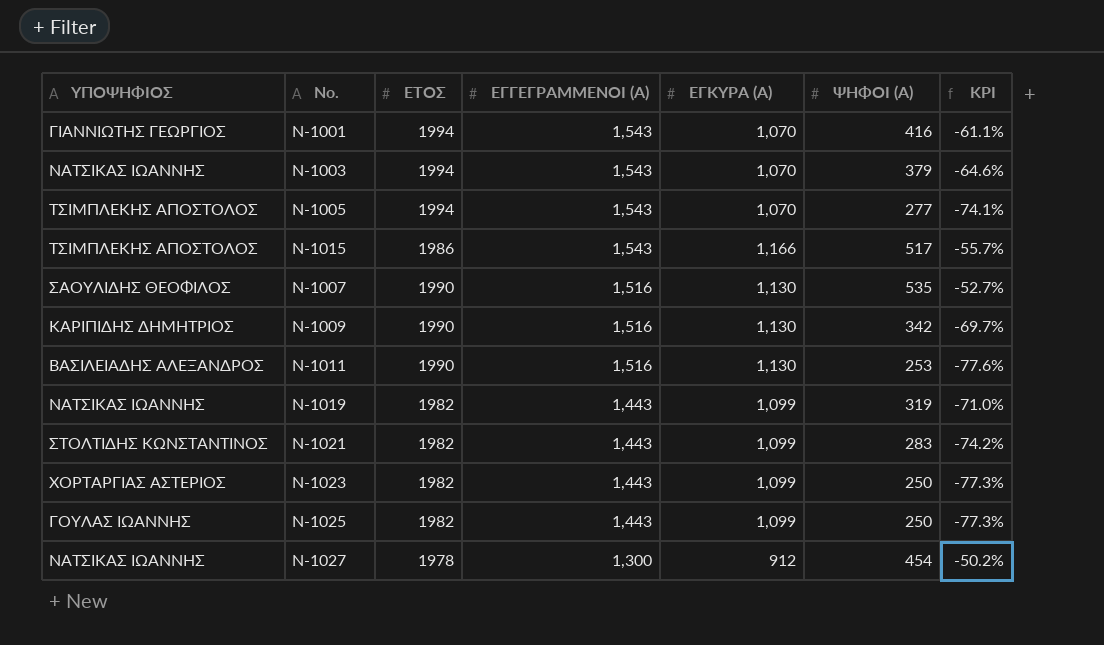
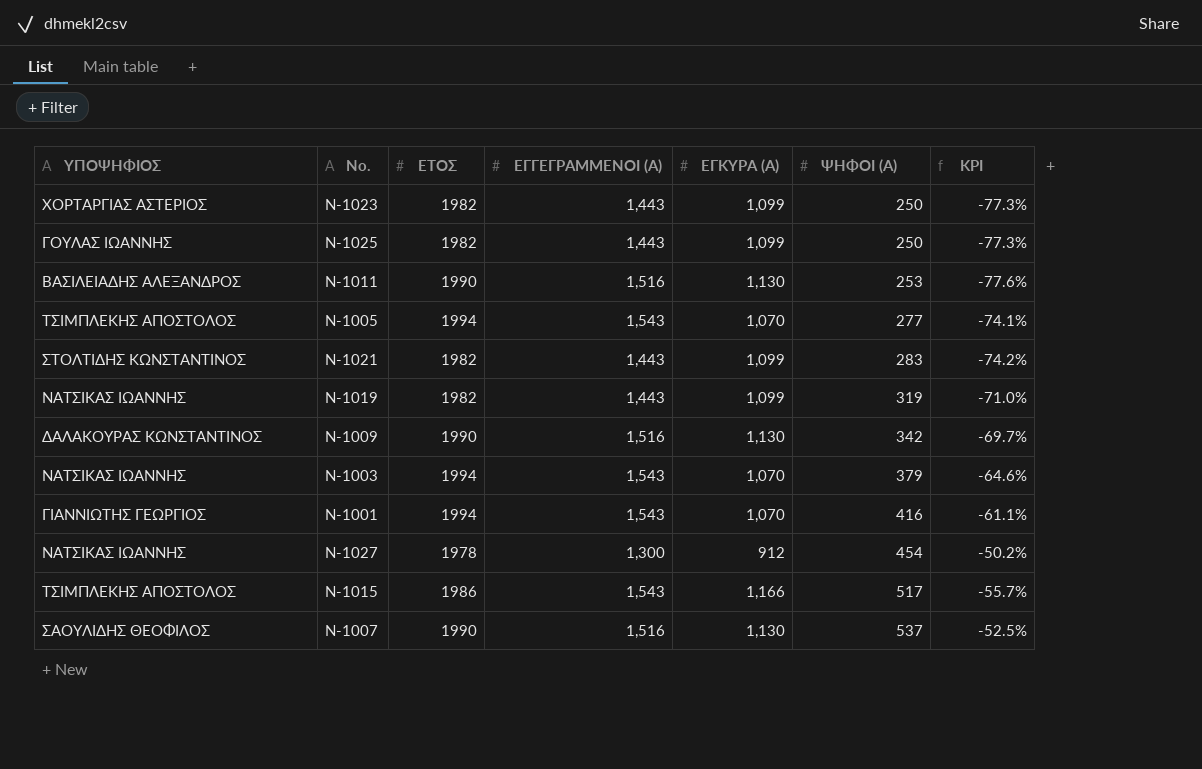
row order: ΕΓΓΕΓΡΑΜΜΕΝΟΙ (Α) descending -> ΨΗΦΟΙ (Α) ascending
N-1009 | ΥΠΟΨΗΦΙΟΣ: ΚΑΡΙΠΙΔΗΣ ΔΗΜΗΤΡΙΟΣ -> ΔΑΛΑΚΟΥΡΑΣ ΚΩΝΣΤΑΝΤΙΝΟΣ
N-1007 | ΨΗΦΟΙ (Α): 535 -> 537
N-1007 | KPI: -52.7% -> -52.5%

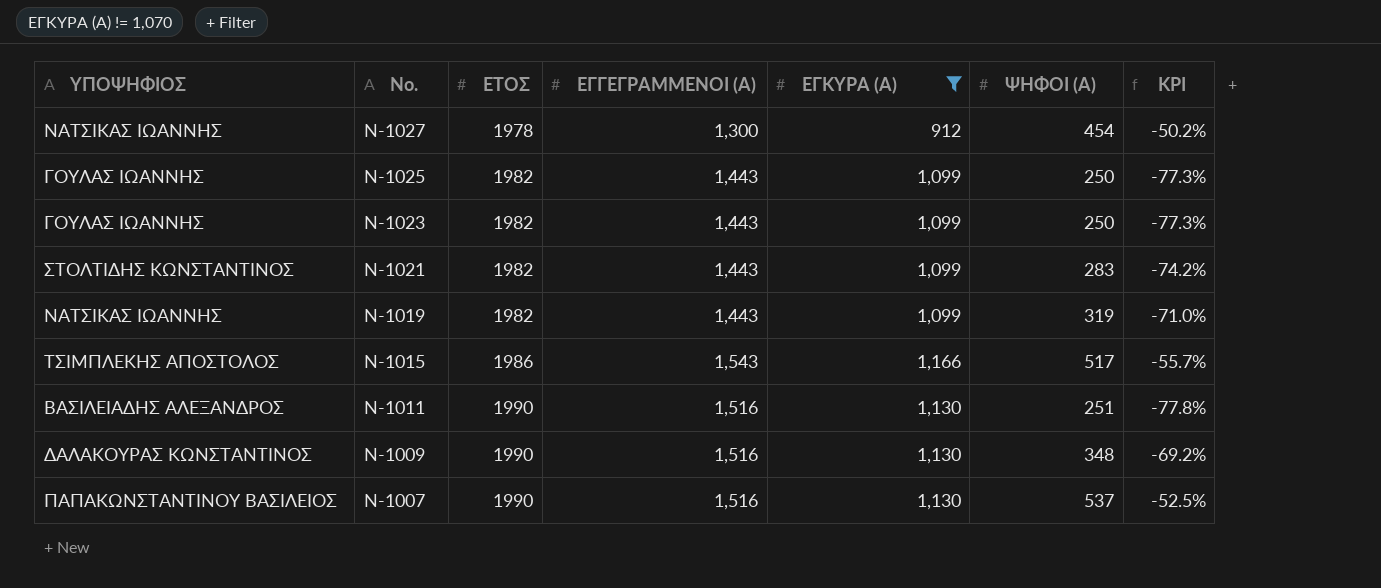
filter: none -> ΕΓΚΥΡΑ (Α) != 1,070
row order: ΨΗΦΟΙ (Α) ascending -> No. descending
N-1023 | ΥΠΟΨΗΦΙΟΣ: ΧΟΡΤΑΡΓΙΑΣ ΑΣΤΕΡΙΟΣ -> ΓΟΥΛΑΣ ΙΩΑΝΝΗΣ
N-1011 | ΨΗΦΟΙ (Α): 253 -> 251
N-1011 | KPI: -77.6% -> -77.8%
N-1009 | ΨΗΦΟΙ (Α): 342 -> 348
N-1009 | KPI: -69.7% -> -69.2%
N-1007 | ΥΠΟΨΗΦΙΟΣ: ΣΑΟΥΛΙΔΗΣ ΘΕΟΦΙΛΟΣ -> ΠΑΠΑΚΩΝΣΤΑΝΤΙΝΟΥ ΒΑΣΙΛΕΙΟΣ

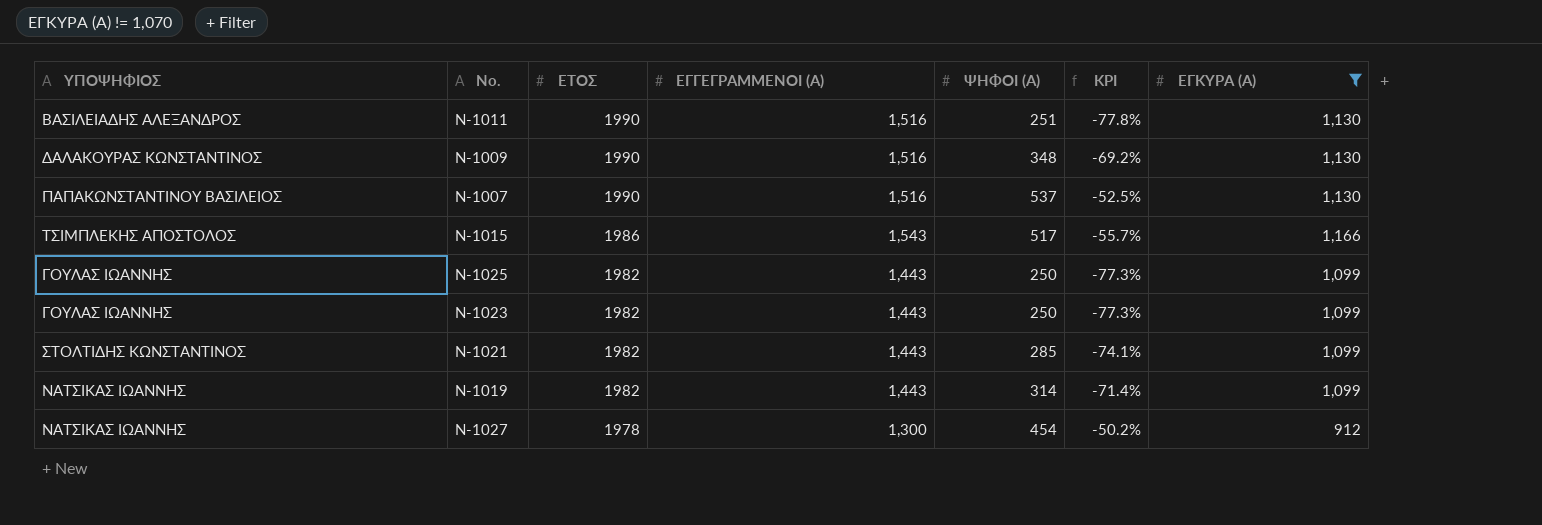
row order: No. descending -> ΕΤΟΣ descending
column ΕΓΚΥΡΑ (Α) | position: 5 -> 7
N-1021 | ΨΗΦΟΙ (Α): 283 -> 285
N-1021 | KPI: -74.2% -> -74.1%
N-1019 | ΨΗΦΟΙ (Α): 319 -> 314
N-1019 | KPI: -71.0% -> -71.4%

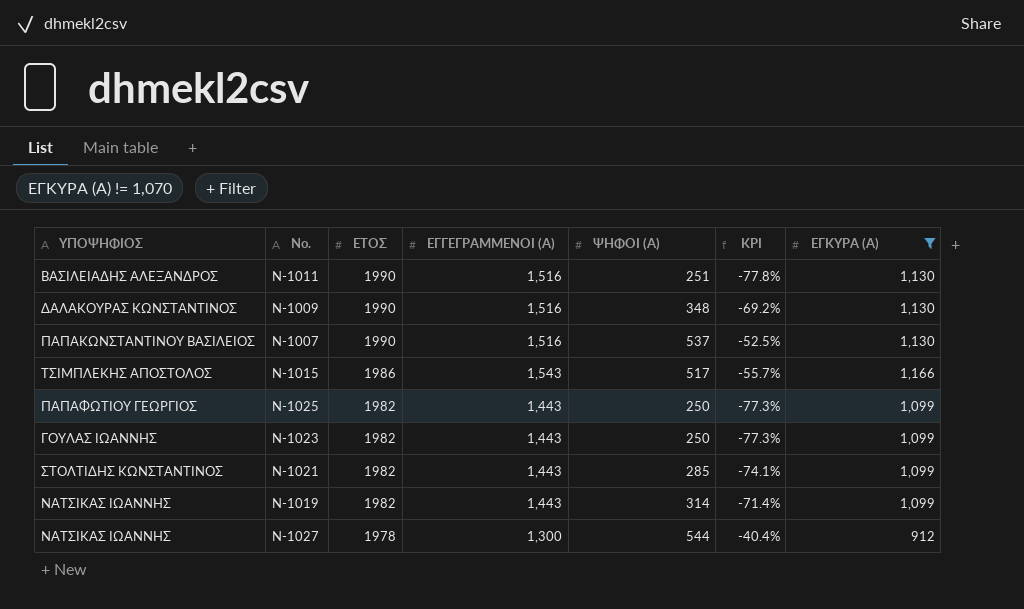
N-1025 | ΥΠΟΨΗΦΙΟΣ: ΓΟΥΛΑΣ ΙΩΑΝΝΗΣ -> ΠΑΠΑΦΩΤΙΟΥ ΓΕΩΡΓΙΟΣ
N-1027 | ΨΗΦΟΙ (Α): 454 -> 544
N-1027 | KPI: -50.2% -> -40.4%

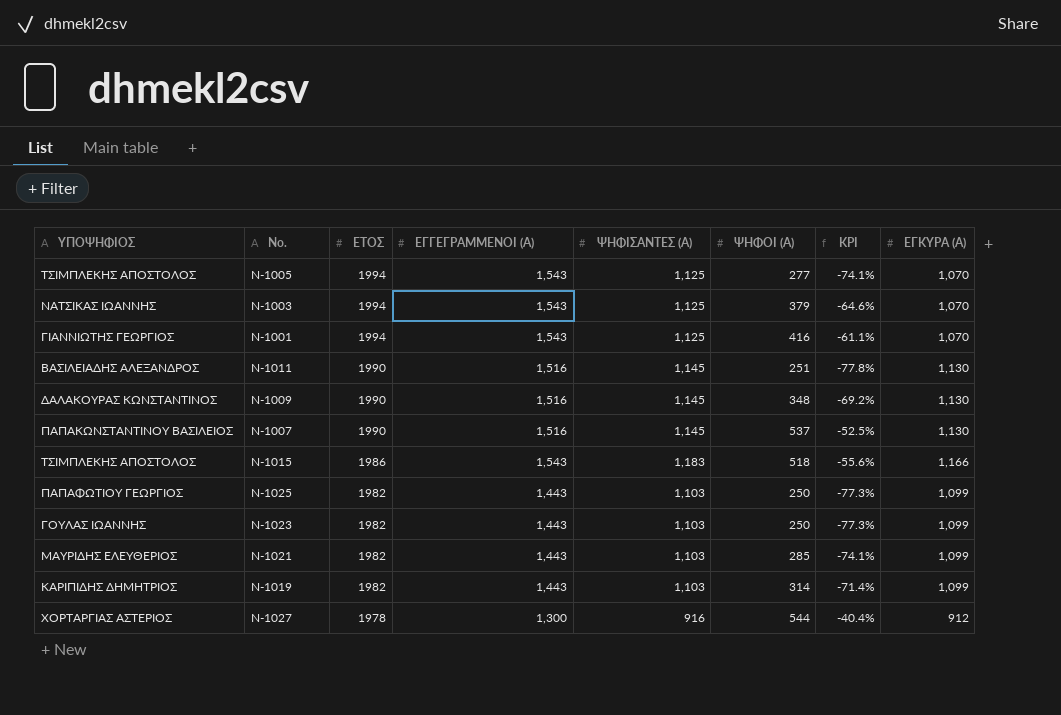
filter: ΕΓΚΥΡΑ (Α) != 1,070 -> none
column ΨΗΦΙΣΑΝΤΕΣ (Α) | position: none -> 5
N-1015 | ΨΗΦΟΙ (Α): 517 -> 518
N-1015 | KPI: -55.7% -> -55.6%
N-1021 | ΥΠΟΨΗΦΙΟΣ: ΣΤΟΛΤΙΔΗΣ ΚΩΝΣΤΑΝΤΙΝΟΣ -> ΜΑΥΡΙΔΗΣ ΕΛΕΥΘΕΡΙΟΣ
N-1019 | ΥΠΟΨΗΦΙΟΣ: ΝΑΤΣΙΚΑΣ ΙΩΑΝΝΗΣ -> ΚΑΡΙΠΙΔΗΣ ΔΗΜΗΤΡΙΟΣ
N-1027 | ΥΠΟΨΗΦΙΟΣ: ΝΑΤΣΙΚΑΣ ΙΩΑΝΝΗΣ -> ΧΟΡΤΑΡΓΙΑΣ ΑΣΤΕΡΙΟΣ

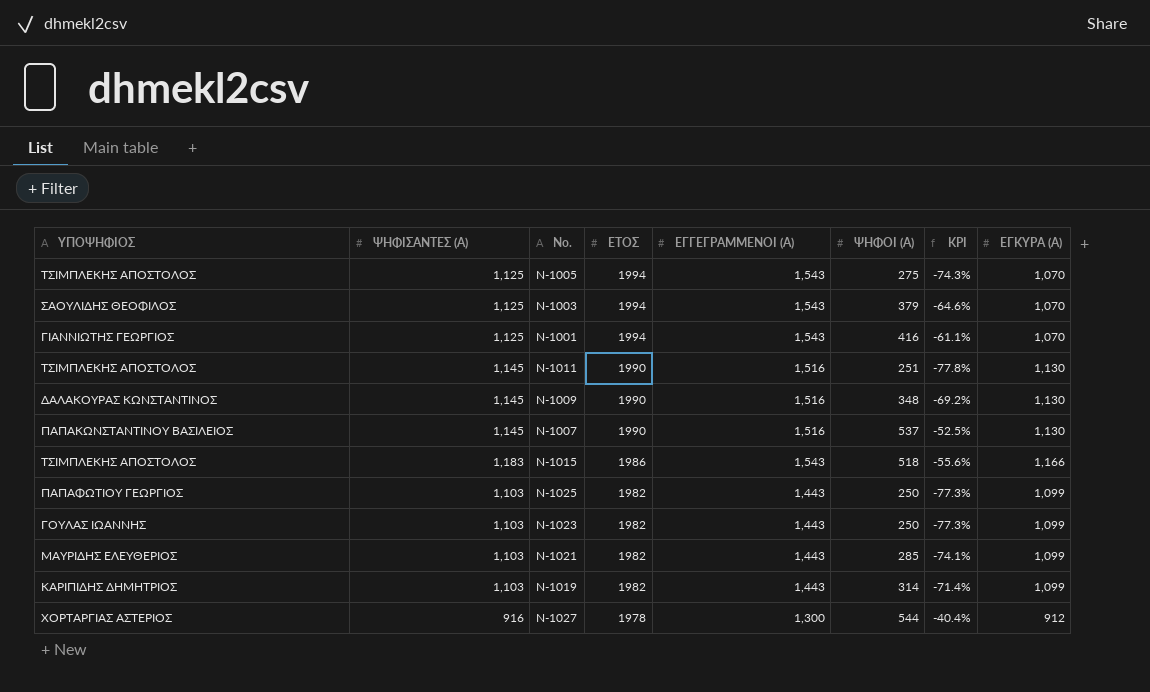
column ΨΗΦΙΣΑΝΤΕΣ (Α) | position: 5 -> 2
N-1005 | ΨΗΦΟΙ (Α): 277 -> 275
N-1005 | KPI: -74.1% -> -74.3%
N-1003 | ΥΠΟΨΗΦΙΟΣ: ΝΑΤΣΙΚΑΣ ΙΩΑΝΝΗΣ -> ΣΑΟΥΛΙΔΗΣ ΘΕΟΦΙΛΟΣ
N-1011 | ΥΠΟΨΗΦΙΟΣ: ΒΑΣΙΛΕΙΑΔΗΣ ΑΛΕΞΑΝΔΡΟΣ -> ΤΣΙΜΠΛΕΚΗΣ ΑΠΟΣΤΟΛΟΣ

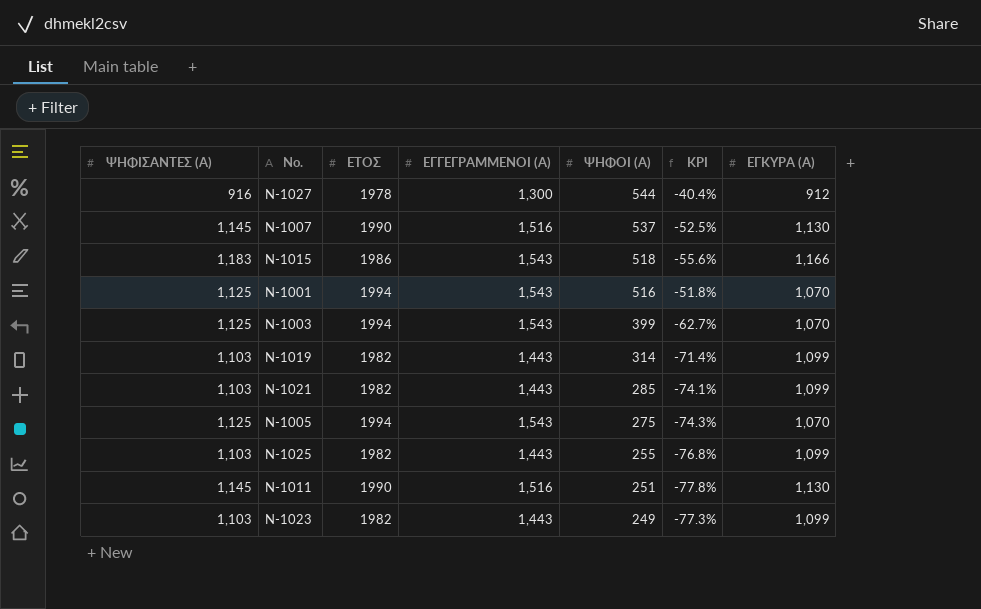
row order: ΕΤΟΣ descending -> ΨΗΦΟΙ (Α) descending
column ΥΠΟΨΗΦΙΟΣ | position: 1 -> none
row N-1009: ΔΑΛΑΚΟΥΡΑΣ ΚΩΝΣΤΑΝΤΙΝΟΣ | 1,145 | 1990 | 1,516 | 348 | -69.2% | 1,130 -> none
N-1001 | ΨΗΦΟΙ (Α): 416 -> 516
N-1001 | KPI: -61.1% -> -51.8%
N-1003 | ΨΗΦΟΙ (Α): 379 -> 399
N-1003 | KPI: -64.6% -> -62.7%
N-1025 | ΨΗΦΟΙ (Α): 250 -> 255
N-1025 | KPI: -77.3% -> -76.8%
N-1023 | ΨΗΦΟΙ (Α): 250 -> 249

